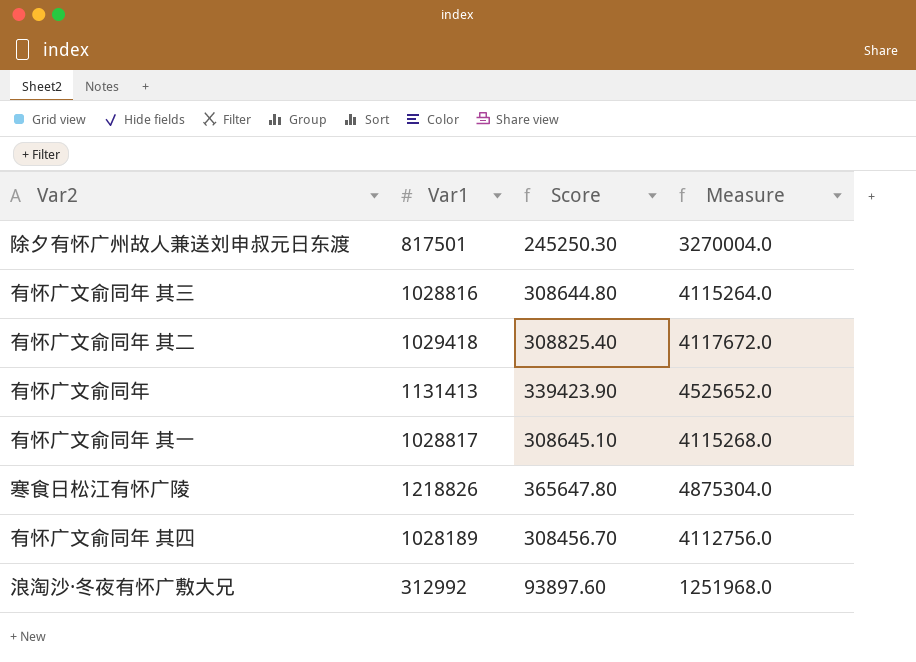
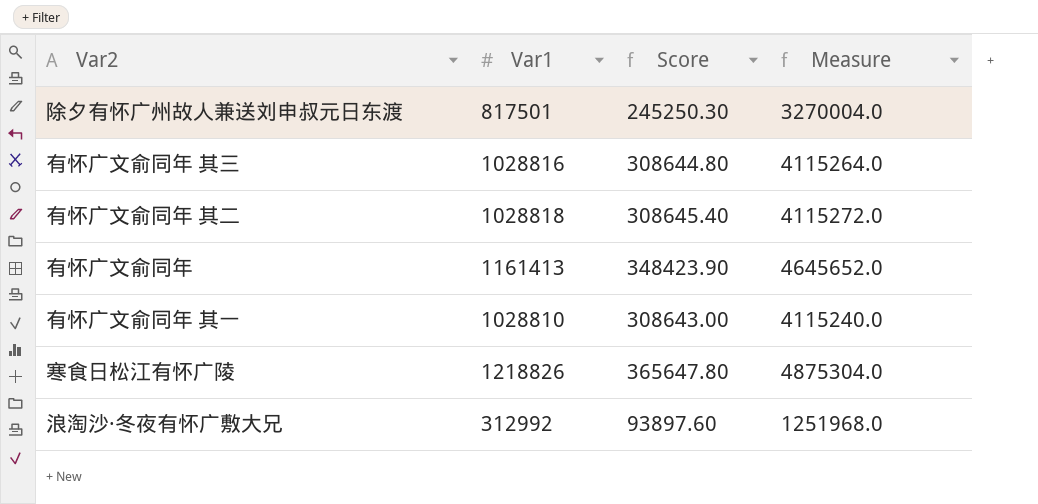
row 有怀广文俞同年 其四: 1028189 | 308456.70 | 4112756.0 -> none
有怀广文俞同年 其二 | Var1: 1029418 -> 1028818
有怀广文俞同年 其二 | Score: 308825.40 -> 308645.40
有怀广文俞同年 其二 | Measure: 4117672.0 -> 4115272.0
有怀广文俞同年 | Var1: 1131413 -> 1161413
有怀广文俞同年 | Score: 339423.90 -> 348423.90
有怀广文俞同年 | Measure: 4525652.0 -> 4645652.0
有怀广文俞同年 其一 | Var1: 1028817 -> 1028810
有怀广文俞同年 其一 | Score: 308645.10 -> 308643.00
有怀广文俞同年 其一 | Measure: 4115268.0 -> 4115240.0

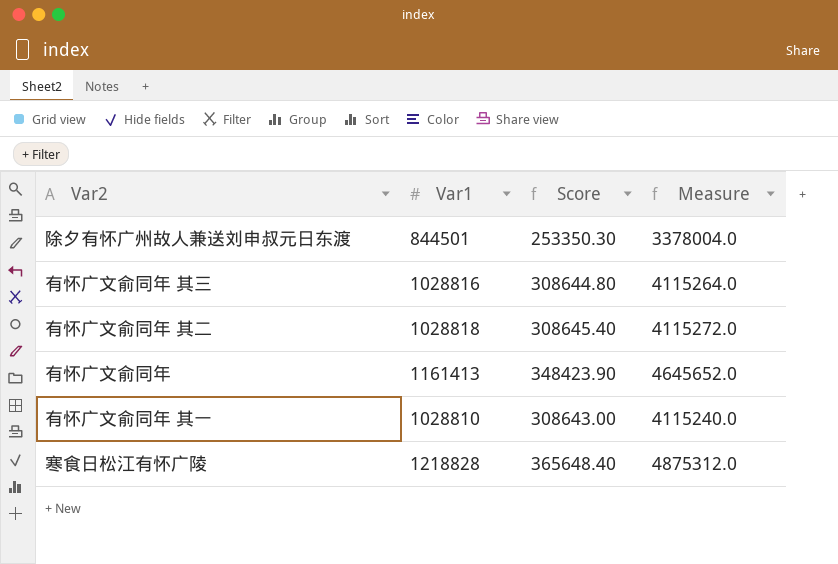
row 浪淘沙·冬夜有怀广敷大兄: 312992 | 93897.60 | 1251968.0 -> none
除夕有怀广州故人兼送刘申叔元日东渡 | Var1: 817501 -> 844501
除夕有怀广州故人兼送刘申叔元日东渡 | Score: 245250.30 -> 253350.30
除夕有怀广州故人兼送刘申叔元日东渡 | Measure: 3270004.0 -> 3378004.0
寒食日松江有怀广陵 | Var1: 1218826 -> 1218828
寒食日松江有怀广陵 | Score: 365647.80 -> 365648.40
寒食日松江有怀广陵 | Measure: 4875304.0 -> 4875312.0

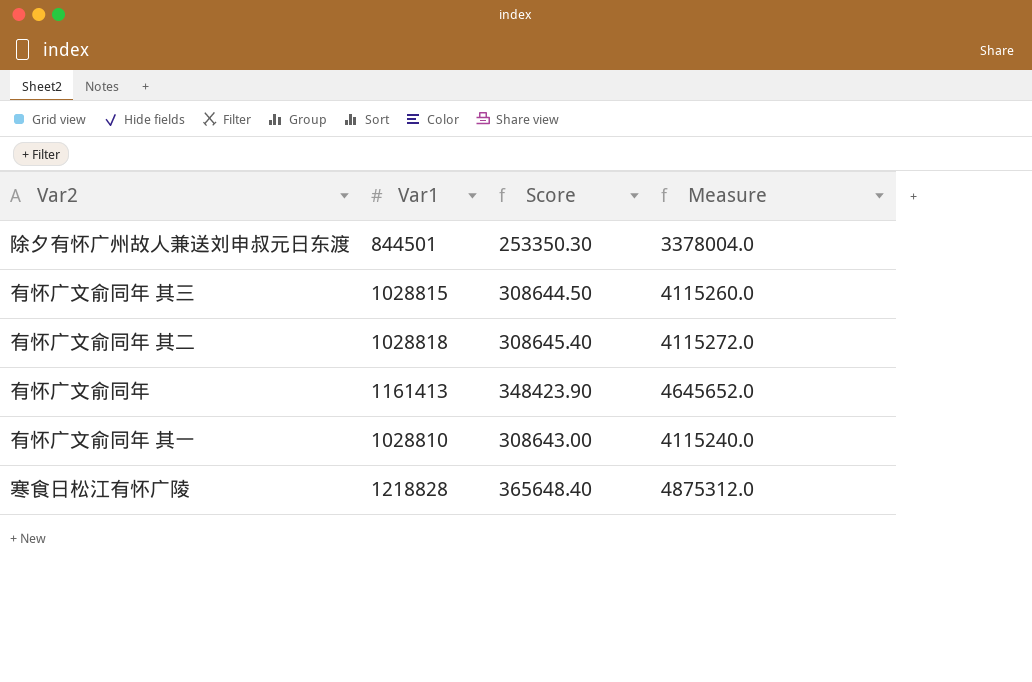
有怀广文俞同年 其三 | Var1: 1028816 -> 1028815
有怀广文俞同年 其三 | Score: 308644.80 -> 308644.50
有怀广文俞同年 其三 | Measure: 4115264.0 -> 4115260.0

